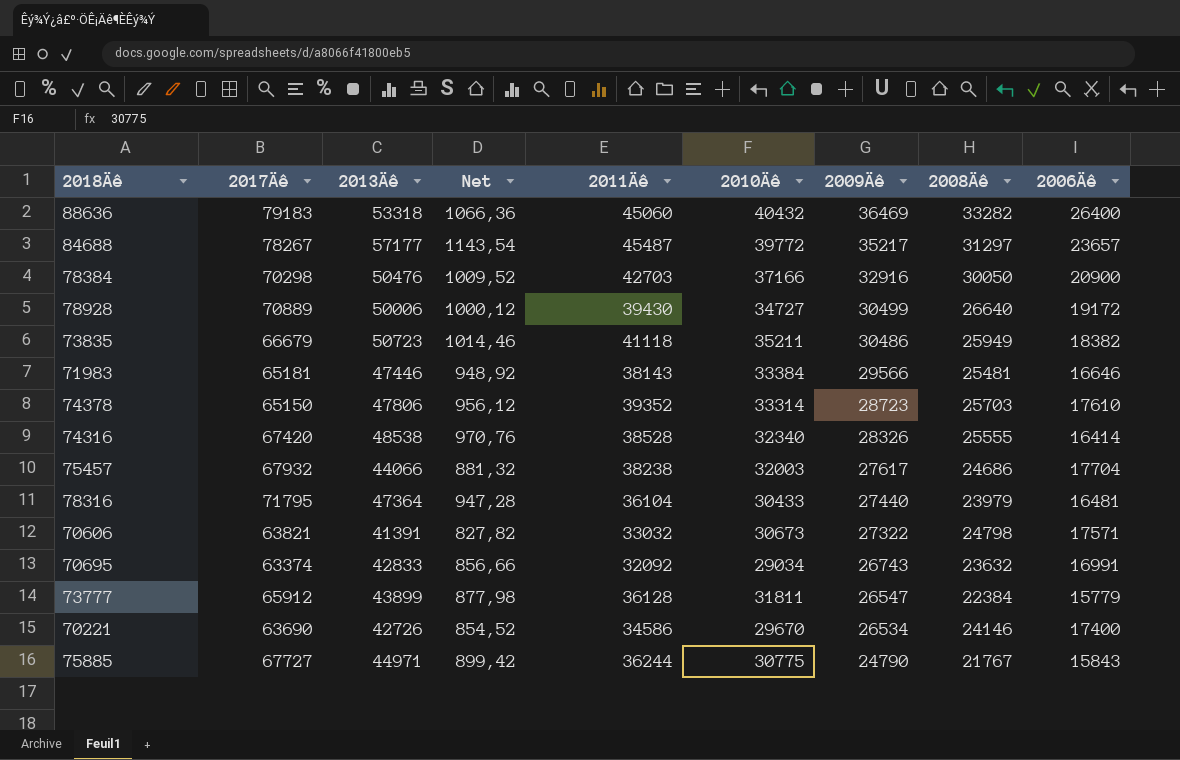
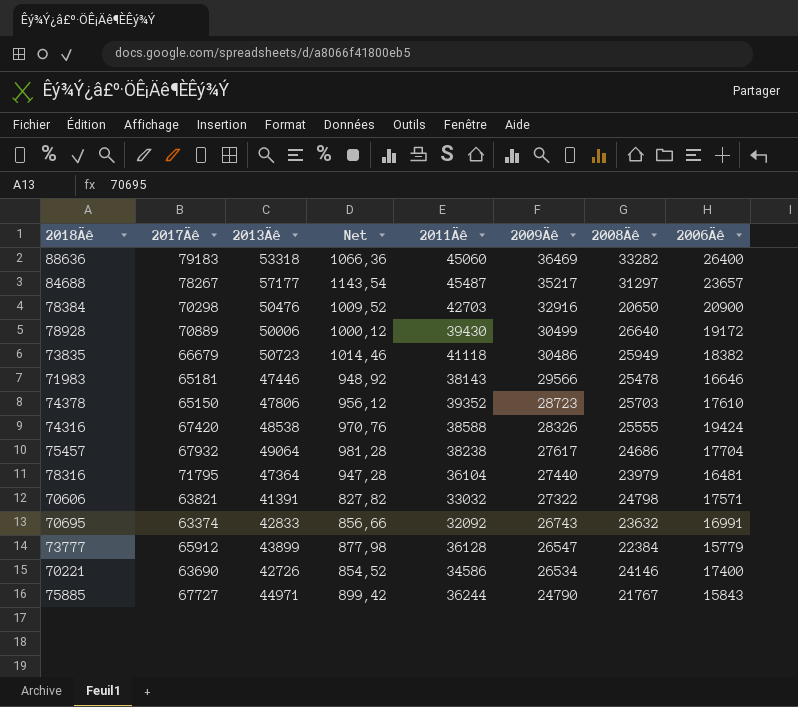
column 2010Äê | position: 6 -> none
78384 | 2008Äê: 30050 -> 20650
71983 | 2008Äê: 25481 -> 25478
74316 | 2011Äê: 38528 -> 38588
74316 | 2006Äê: 16414 -> 19424
75457 | 2013Äê: 44066 -> 49064
75457 | Net: 881,32 -> 981,28

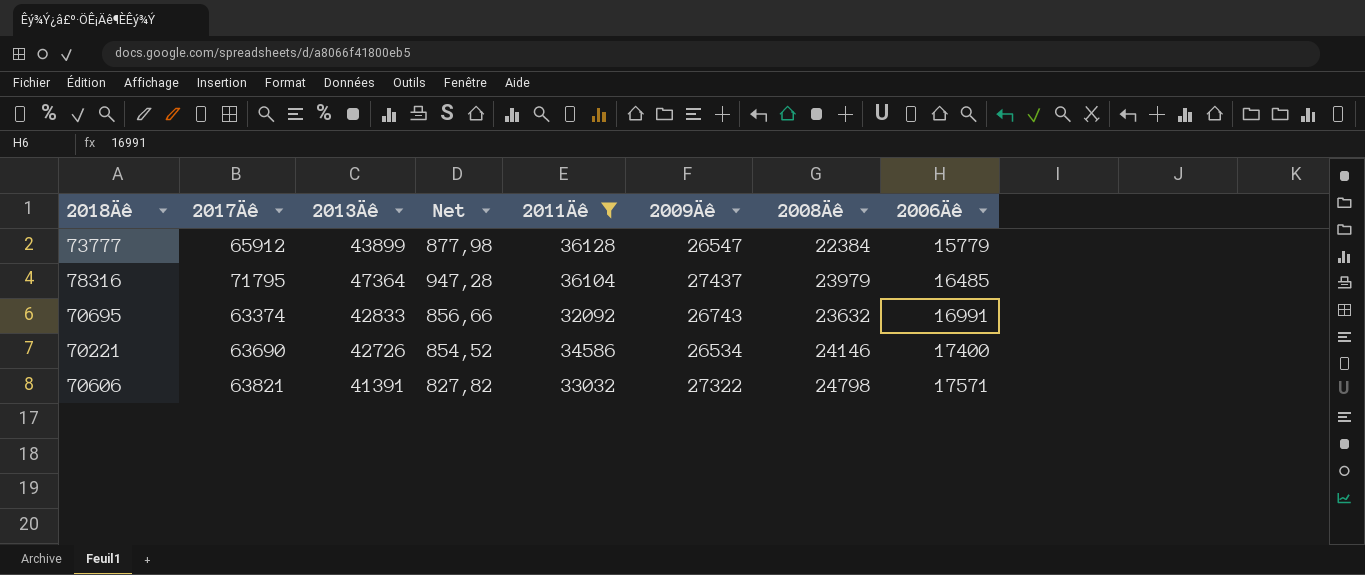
filter: none -> 2011Äê <= 36128
row order: 2009Äê descending -> 2006Äê ascending
78316 | 2009Äê: 27440 -> 27437
78316 | 2006Äê: 16481 -> 16485

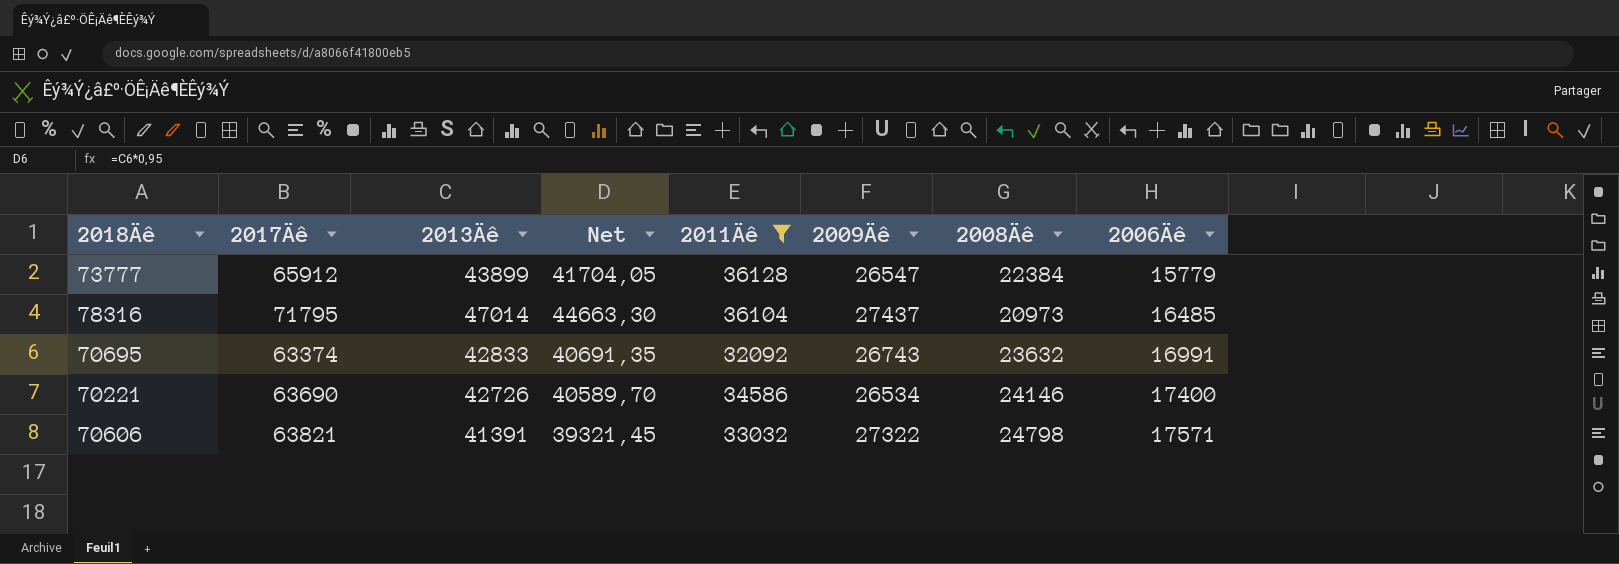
column Net | formula: [2013Äê] * 0,02 -> [2013Äê] * 0,95
78316 | 2013Äê: 47364 -> 47014
78316 | 2008Äê: 23979 -> 20973

